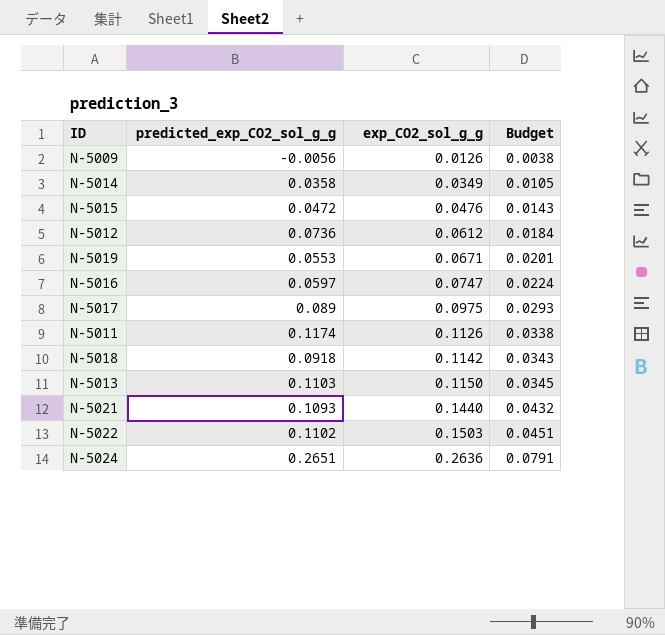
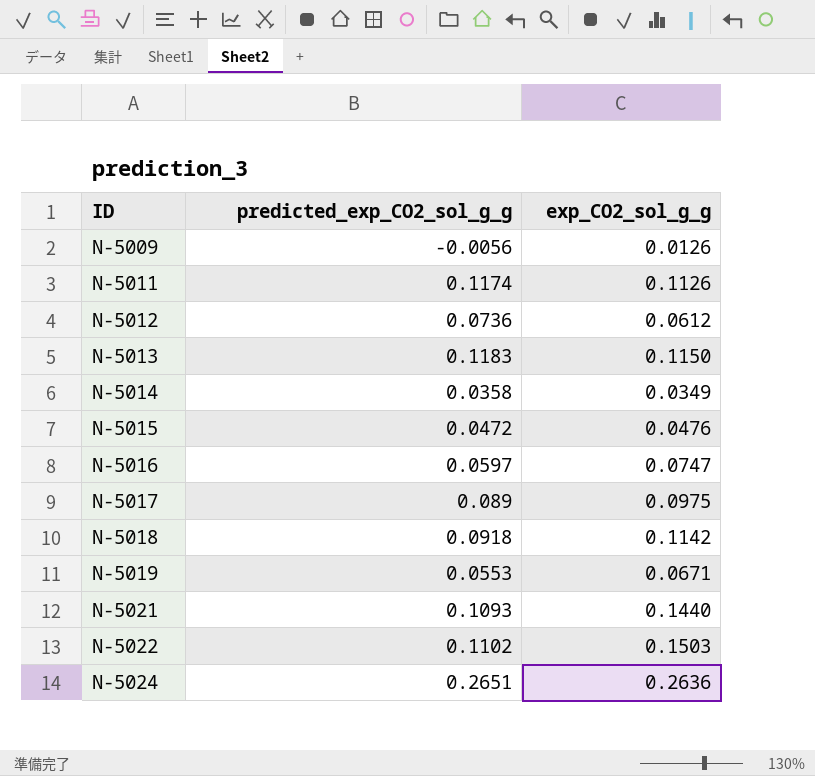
row order: exp_CO2_sol_g_g ascending -> ID ascending
column Budget | formula: [exp_CO2_sol_g_g] * 0.3 -> none
N-5013 | predicted_exp_CO2_sol_g_g: 0.1103 -> 0.1183

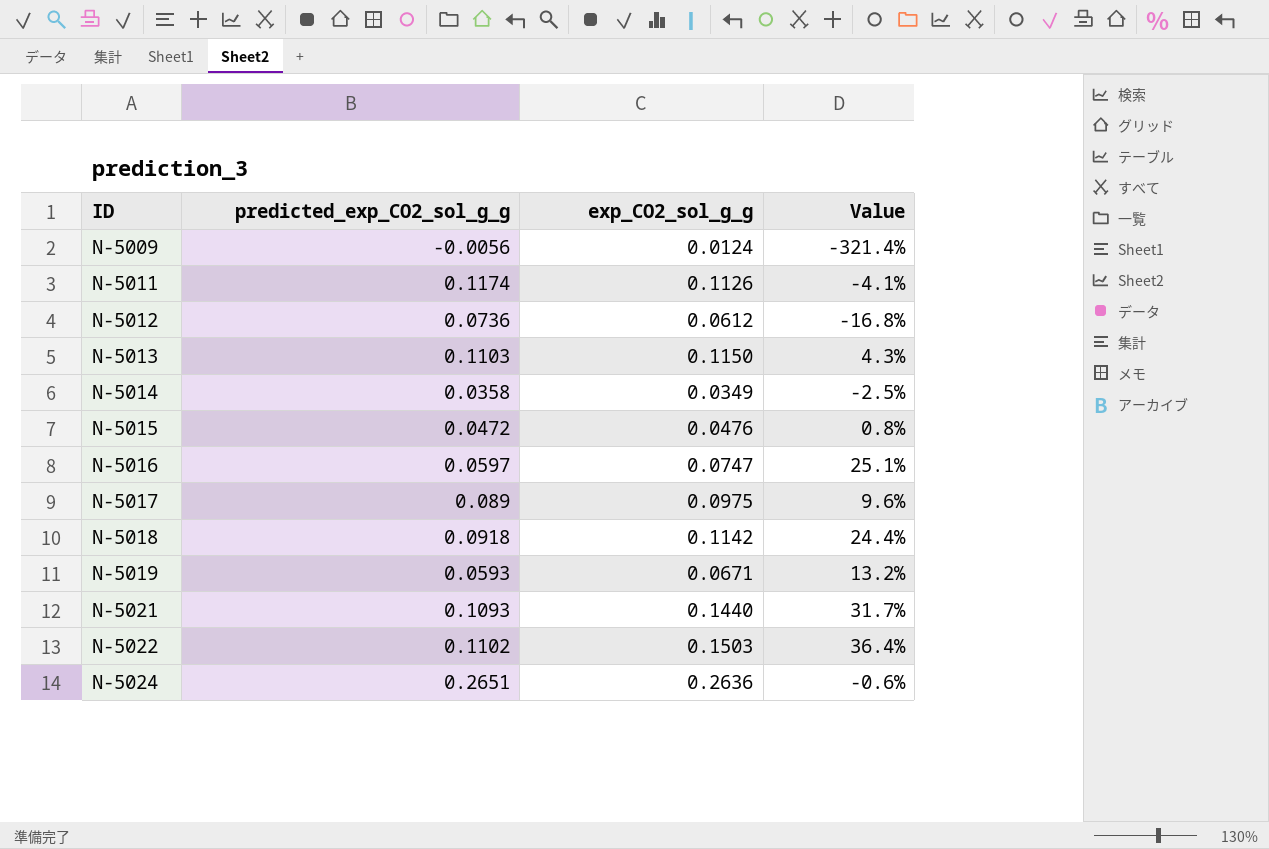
column Value | formula: none -> ([exp_CO2_sol_g_g] - [predicted_exp_CO2_sol_g_g]) / [predicted_exp_CO2_sol_g_g]
N-5009 | exp_CO2_sol_g_g: 0.0126 -> 0.0124
N-5013 | predicted_exp_CO2_sol_g_g: 0.1183 -> 0.1103
N-5019 | predicted_exp_CO2_sol_g_g: 0.0553 -> 0.0593

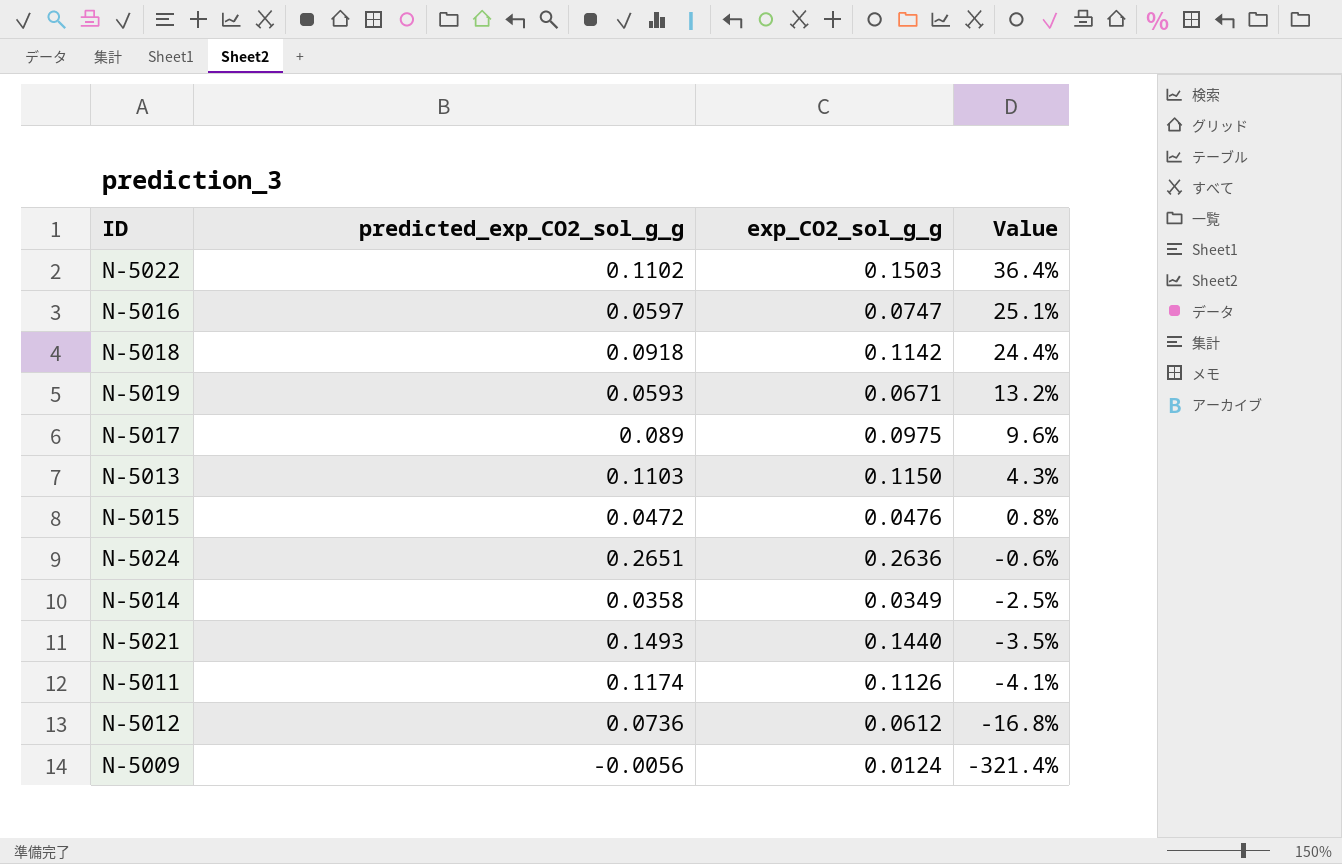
row order: ID ascending -> Value descending
N-5021 | predicted_exp_CO2_sol_g_g: 0.1093 -> 0.1493
N-5021 | Value: 31.7% -> -3.5%

